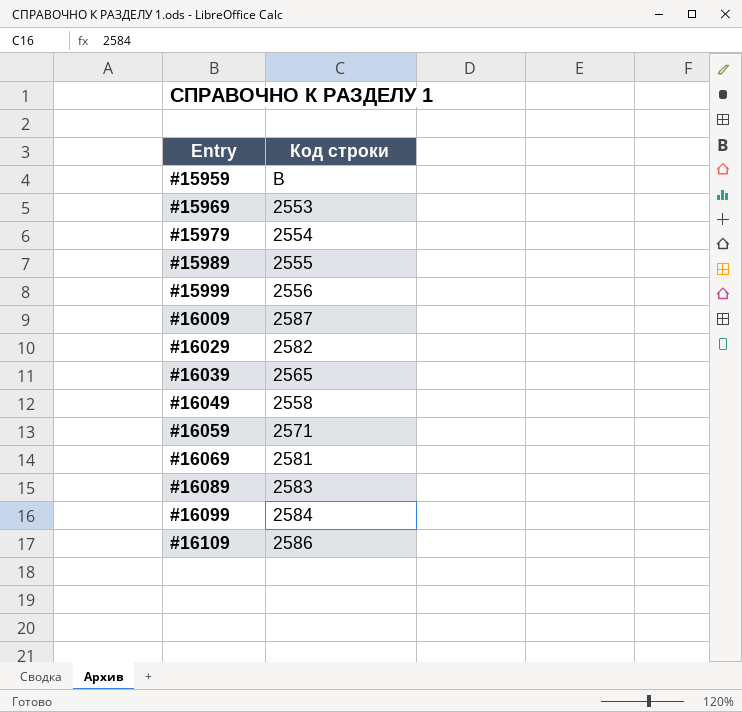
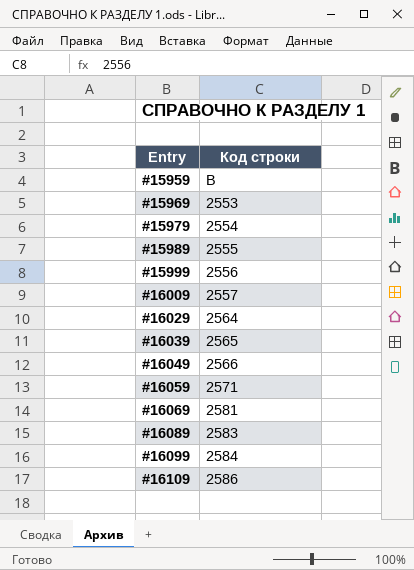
#16009 | Код строки: 2587 -> 2557
#16029 | Код строки: 2582 -> 2564
#16049 | Код строки: 2558 -> 2566

